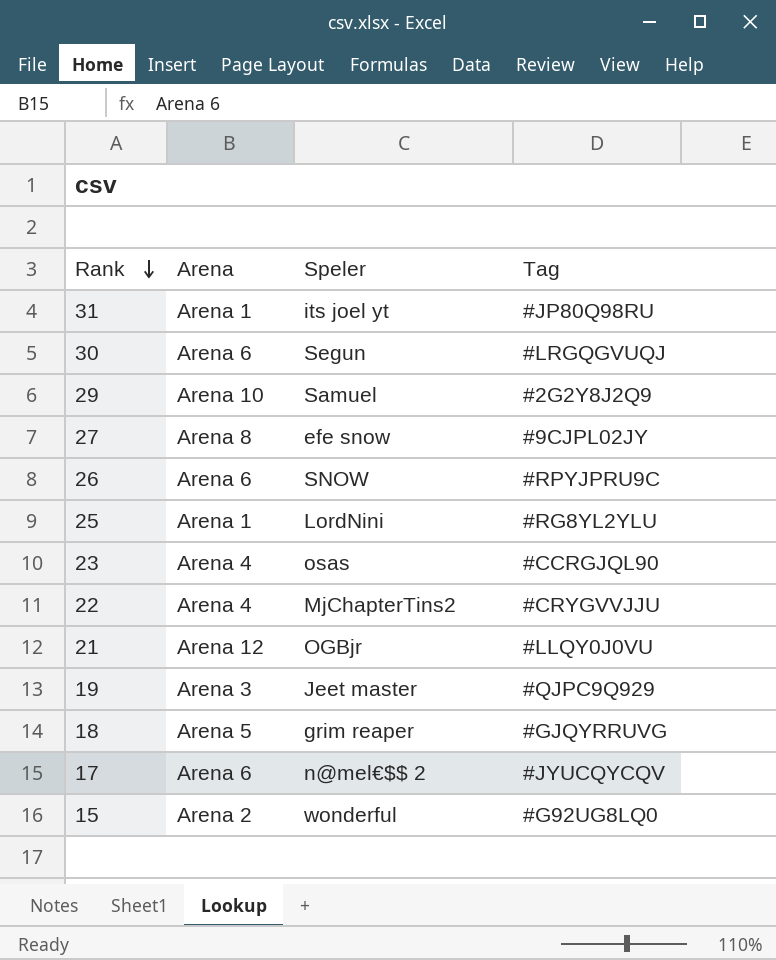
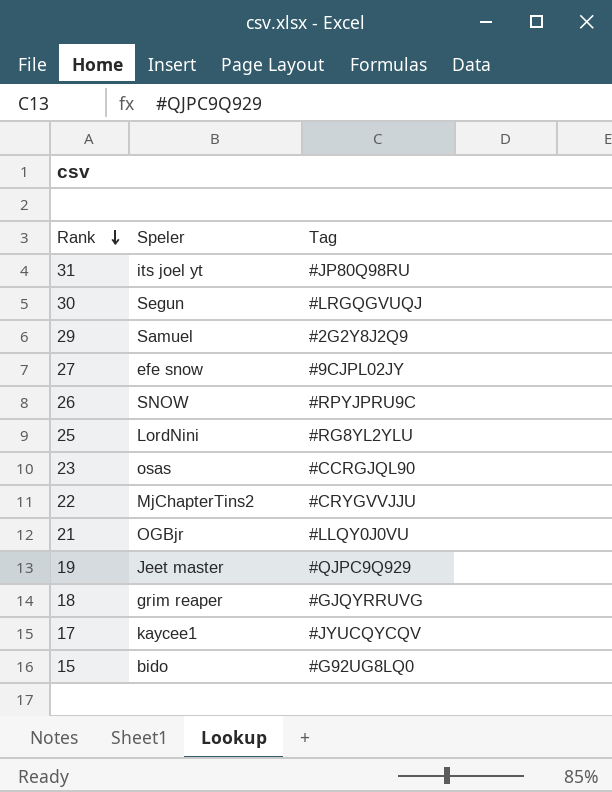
column Arena | position: 2 -> none
17 | Speler: n@mel€$$ 2 -> kaycee1
15 | Speler: wonderful -> bido

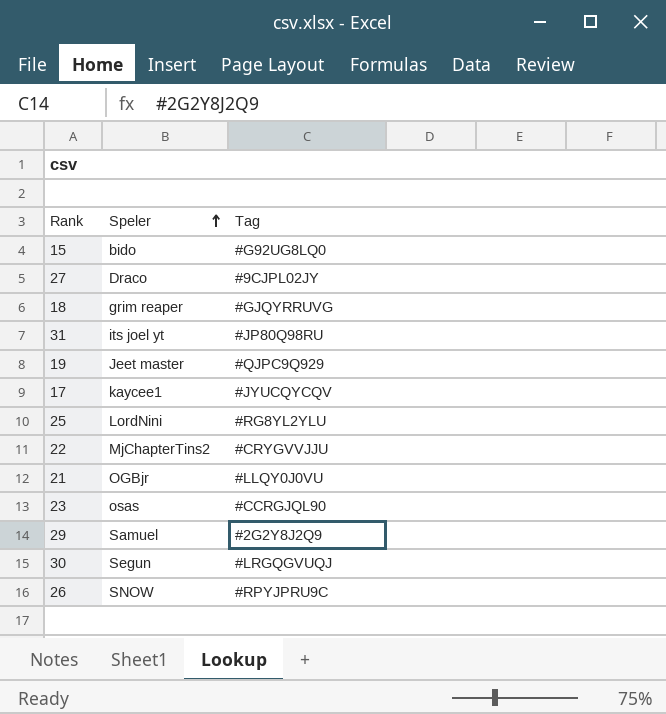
row order: Rank descending -> Speler ascending
27 | Speler: efe snow -> Draco

